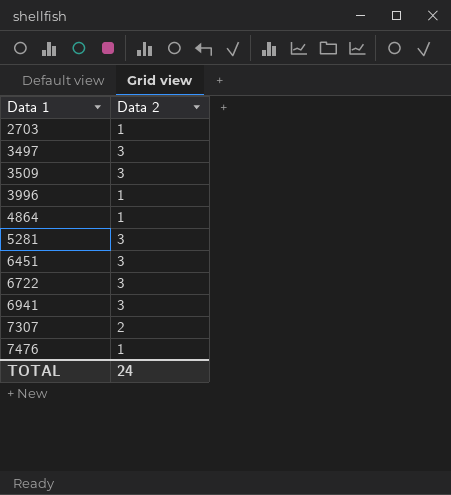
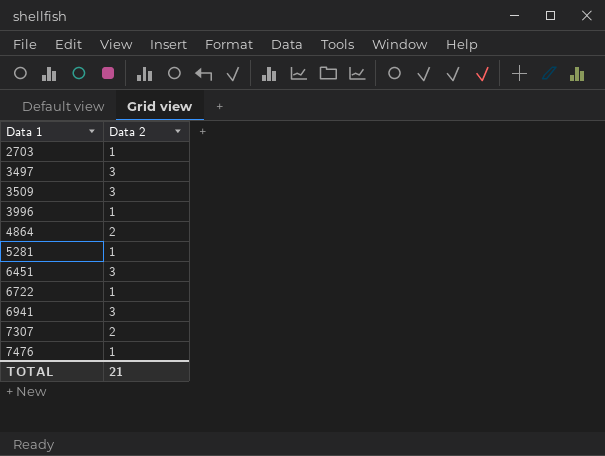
4864 | Data 2: 1 -> 2
5281 | Data 2: 3 -> 1
6722 | Data 2: 3 -> 1
TOTAL | Data 2: 24 -> 21

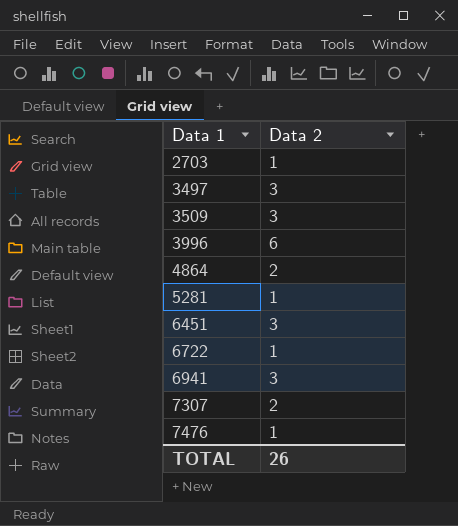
3996 | Data 2: 1 -> 6
TOTAL | Data 2: 21 -> 26

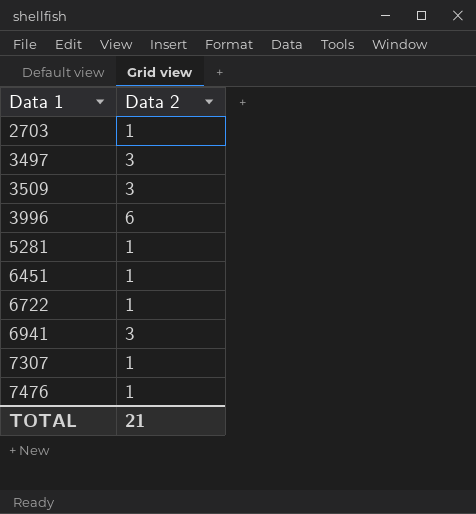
row 4864: 2 -> none
6451 | Data 2: 3 -> 1
7307 | Data 2: 2 -> 1
TOTAL | Data 2: 26 -> 21

